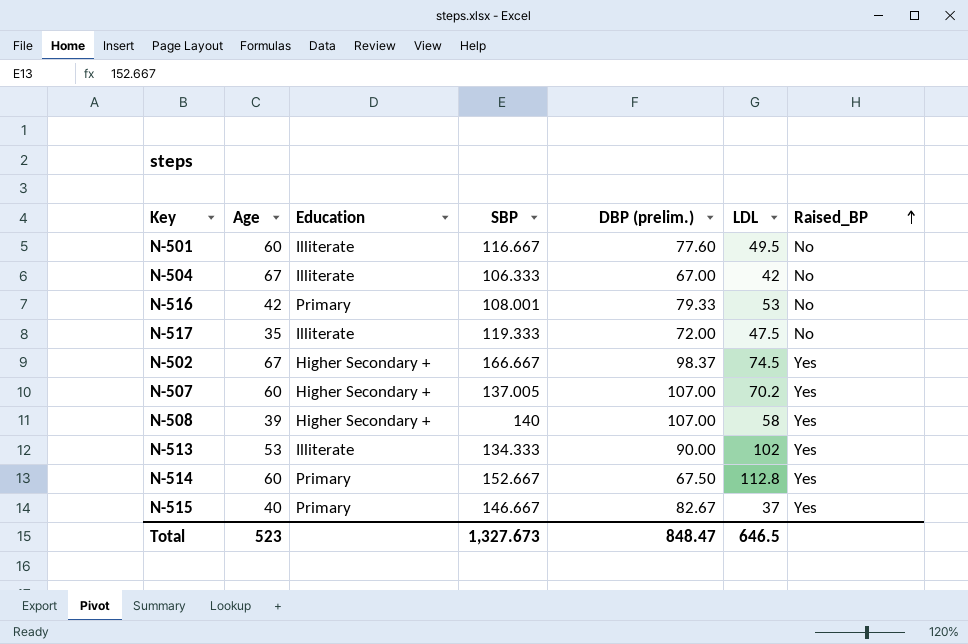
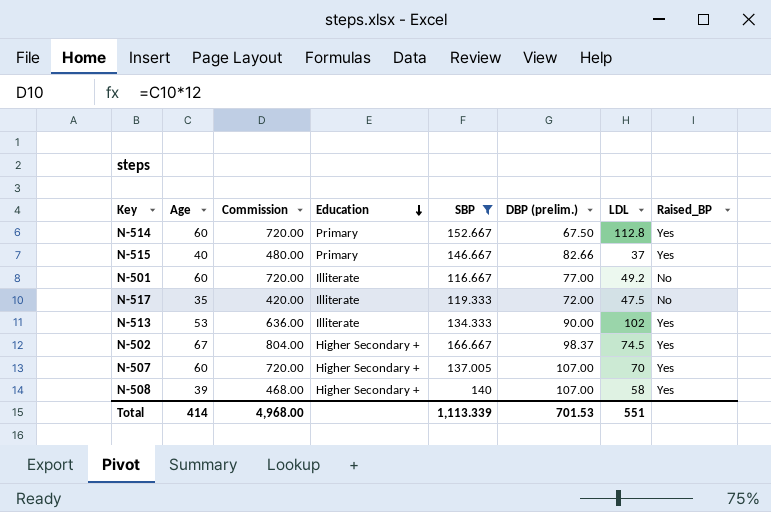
filter: none -> SBP >= 116.667
row order: Raised_BP ascending -> Education descending
column Commission | formula: none -> [Age] * 12
N-515 | DBP (prelim.): 82.67 -> 82.66
N-501 | DBP (prelim.): 77.60 -> 77.00
N-501 | LDL: 49.5 -> 49.2
N-507 | LDL: 70.2 -> 70
Total | Age: 523 -> 414
Total | SBP: 1,327.673 -> 1,113.339
Total | DBP (prelim.): 848.47 -> 701.53
Total | LDL: 646.5 -> 551

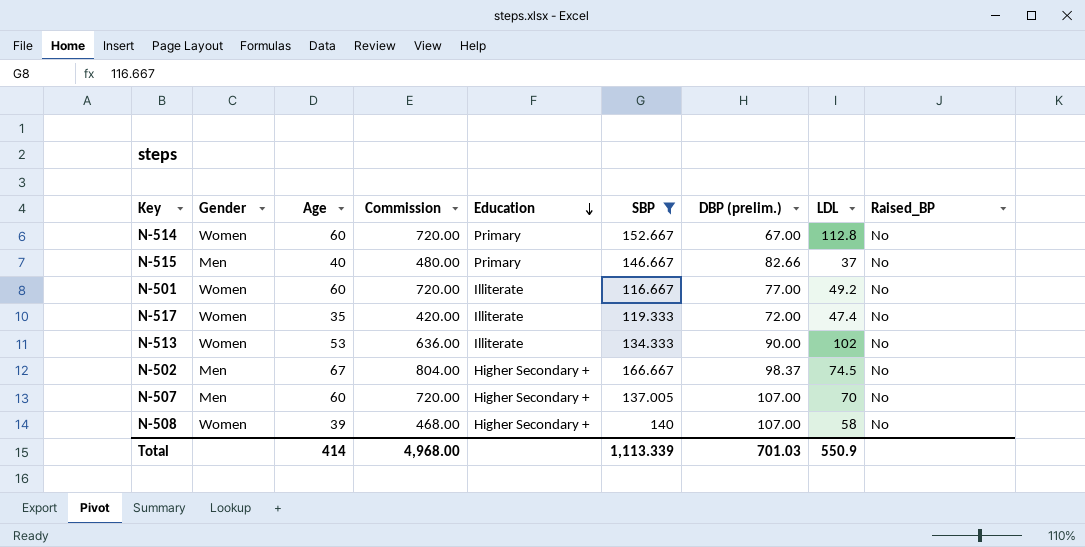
column Gender | position: none -> 2
N-514 | DBP (prelim.): 67.50 -> 67.00
N-514 | Raised_BP: Yes -> No
N-515 | Raised_BP: Yes -> No
N-517 | LDL: 47.5 -> 47.4
N-513 | Raised_BP: Yes -> No
N-502 | Raised_BP: Yes -> No
N-507 | Raised_BP: Yes -> No
N-508 | Raised_BP: Yes -> No
Total | DBP (prelim.): 701.53 -> 701.03
Total | LDL: 551 -> 550.9

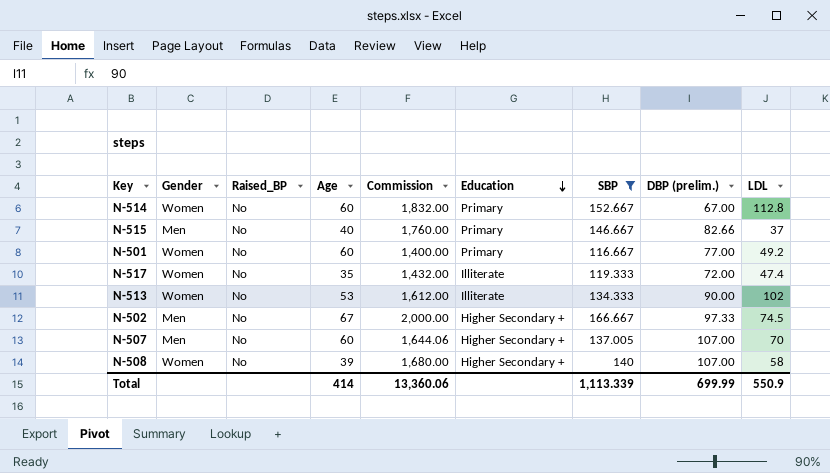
column Raised_BP | position: 9 -> 3
column Commission | formula: [Age] * 12 -> [SBP] * 12
N-501 | Education: Illiterate -> Primary
N-502 | DBP (prelim.): 98.37 -> 97.33
Total | Commission: 4,968.00 -> 13,360.06
Total | DBP (prelim.): 701.03 -> 699.99

